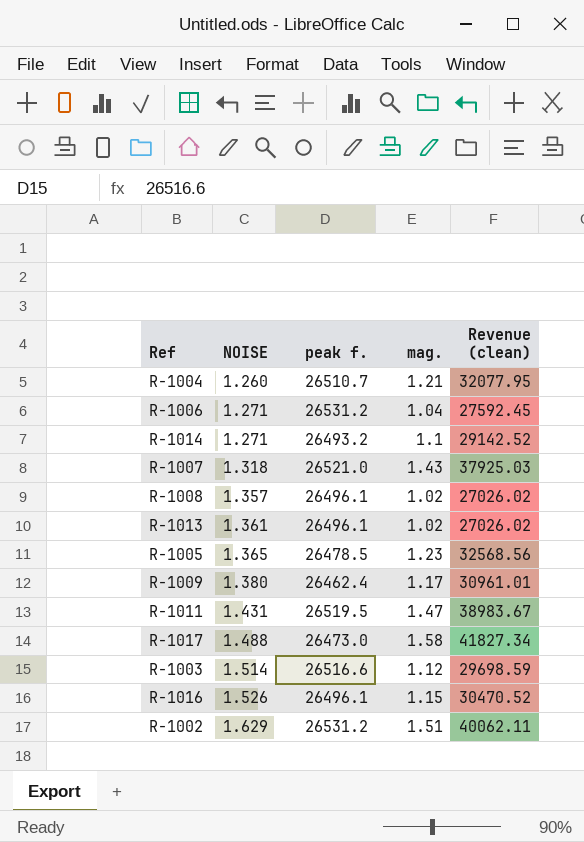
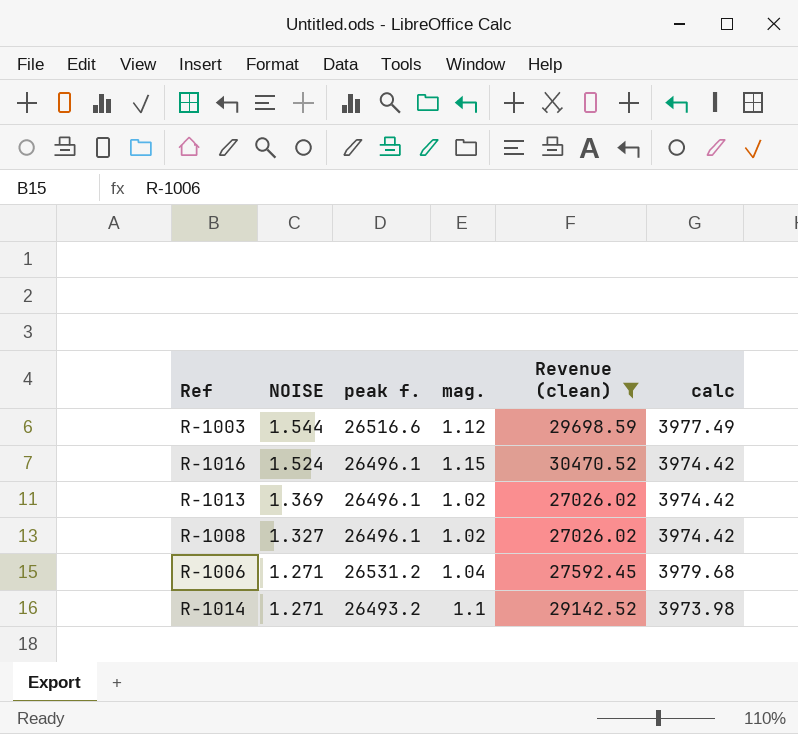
filter: none -> Revenue (clean) <= 30470.52
row order: NOISE ascending -> NOISE descending
column calc | formula: none -> [peak f.] * 0.15
R-1003 | NOISE: 1.514 -> 1.544
R-1016 | NOISE: 1.526 -> 1.524
R-1013 | NOISE: 1.361 -> 1.369
R-1008 | NOISE: 1.357 -> 1.327

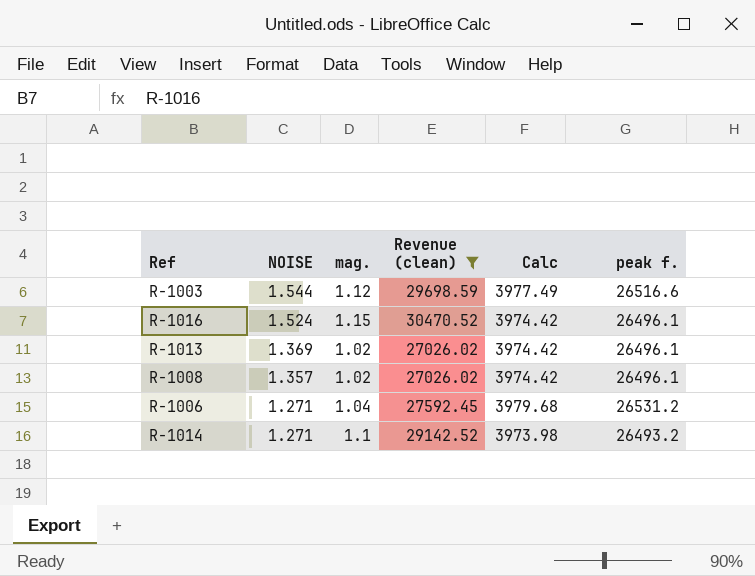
column name: calc -> Calc
column peak f. | position: 3 -> 6
R-1008 | NOISE: 1.327 -> 1.357

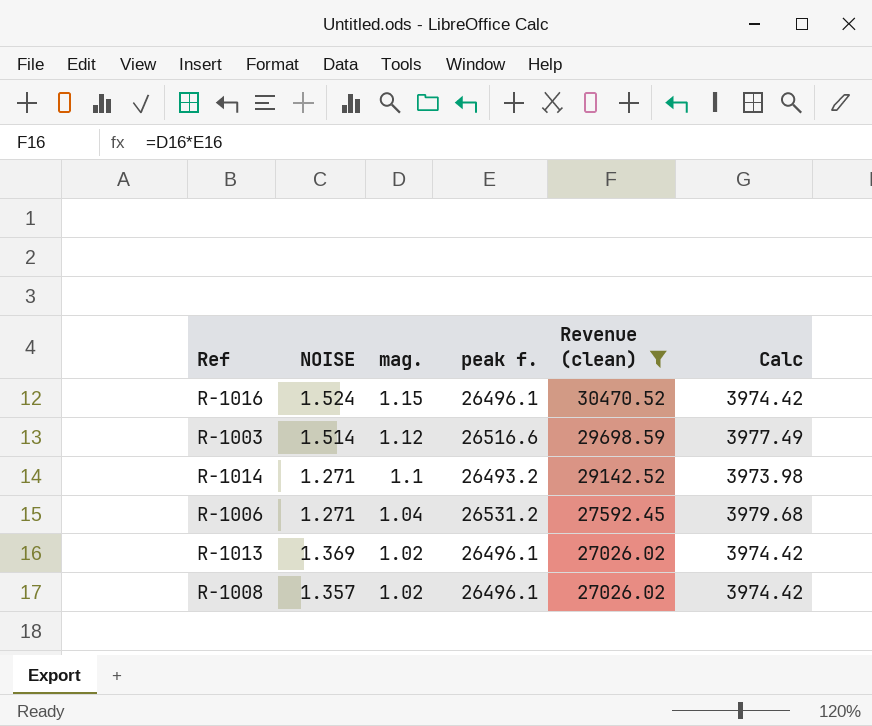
row order: NOISE descending -> mag. descending
column peak f. | position: 6 -> 4
R-1003 | NOISE: 1.544 -> 1.514

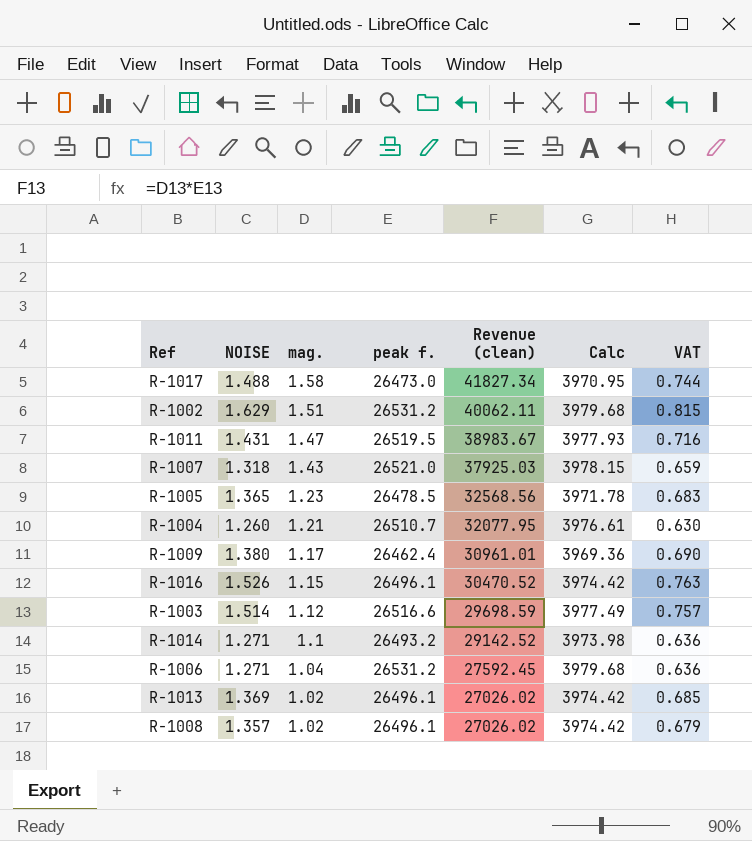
filter: Revenue (clean) <= 30470.52 -> none
column VAT | formula: none -> [NOISE] * 0.5
R-1016 | NOISE: 1.524 -> 1.526

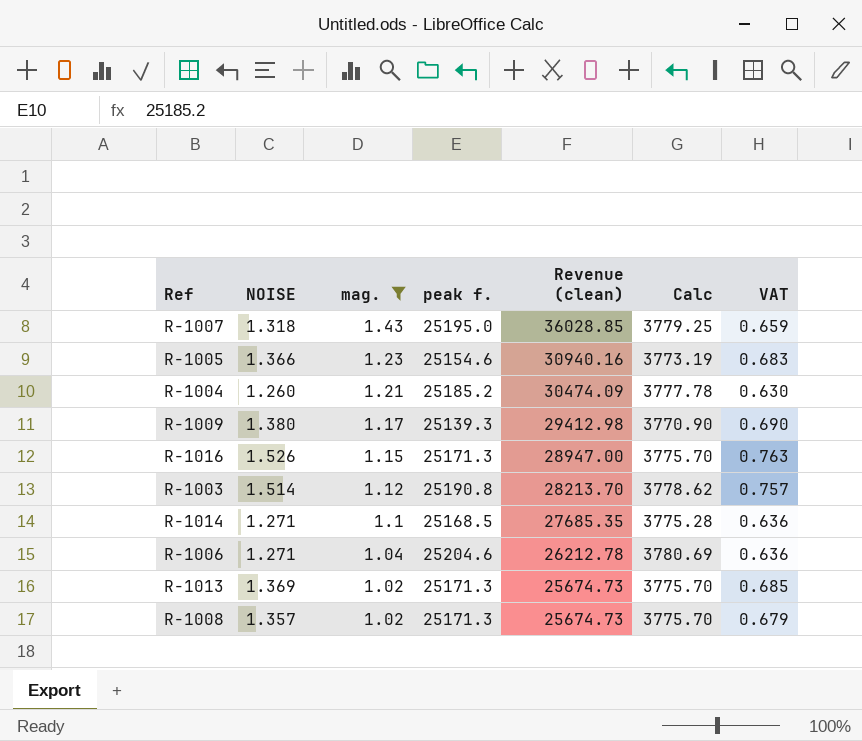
filter: none -> mag. <= 1.43
R-1007 | peak f.: 26521.0 -> 25195.0
R-1007 | Revenue (clean): 37925.03 -> 36028.85
R-1007 | Calc: 3978.15 -> 3779.25
R-1005 | NOISE: 1.365 -> 1.366
R-1005 | peak f.: 26478.5 -> 25154.6
R-1005 | Revenue (clean): 32568.56 -> 30940.16
R-1005 | Calc: 3971.78 -> 3773.19
R-1004 | peak f.: 26510.7 -> 25185.2
R-1004 | Revenue (clean): 32077.95 -> 30474.09
R-1004 | Calc: 3976.61 -> 3777.78
R-1009 | peak f.: 26462.4 -> 25139.3
R-1009 | Revenue (clean): 30961.01 -> 29412.98
R-1009 | Calc: 3969.36 -> 3770.90
R-1016 | peak f.: 26496.1 -> 25171.3
R-1016 | Revenue (clean): 30470.52 -> 28947.00
R-1016 | Calc: 3974.42 -> 3775.70
R-1003 | peak f.: 26516.6 -> 25190.8
R-1003 | Revenue (clean): 29698.59 -> 28213.70
R-1003 | Calc: 3977.49 -> 3778.62
R-1014 | peak f.: 26493.2 -> 25168.5
R-1014 | Revenue (clean): 29142.52 -> 27685.35
R-1014 | Calc: 3973.98 -> 3775.28
R-1006 | peak f.: 26531.2 -> 25204.6
R-1006 | Revenue (clean): 27592.45 -> 26212.78
R-1006 | Calc: 3979.68 -> 3780.69
R-1013 | peak f.: 26496.1 -> 25171.3
R-1013 | Revenue (clean): 27026.02 -> 25674.73
R-1013 | Calc: 3974.42 -> 3775.70
R-1008 | peak f.: 26496.1 -> 25171.3
R-1008 | Revenue (clean): 27026.02 -> 25674.73
R-1008 | Calc: 3974.42 -> 3775.70

